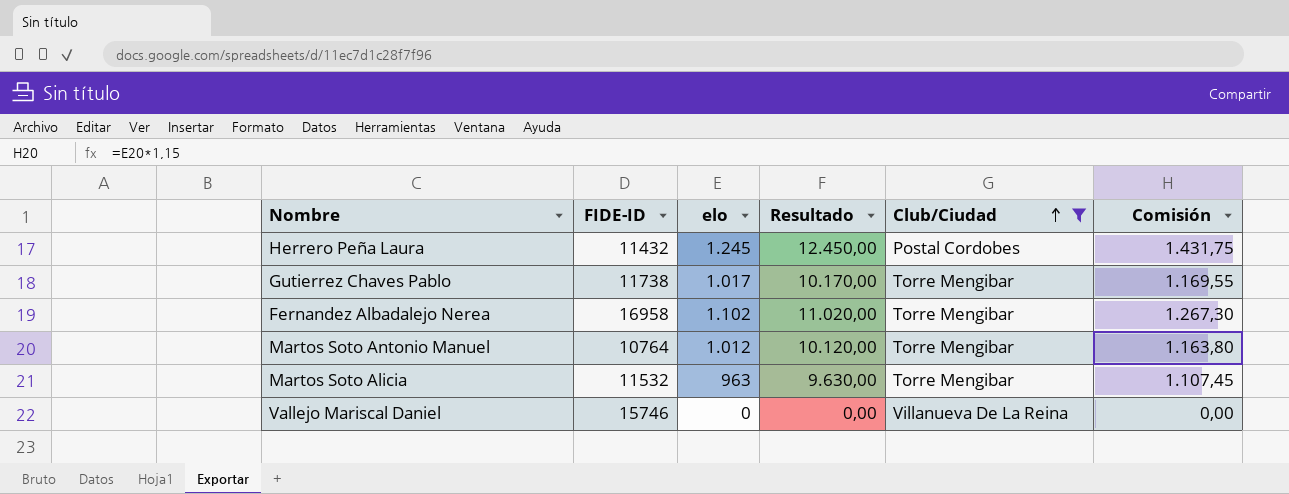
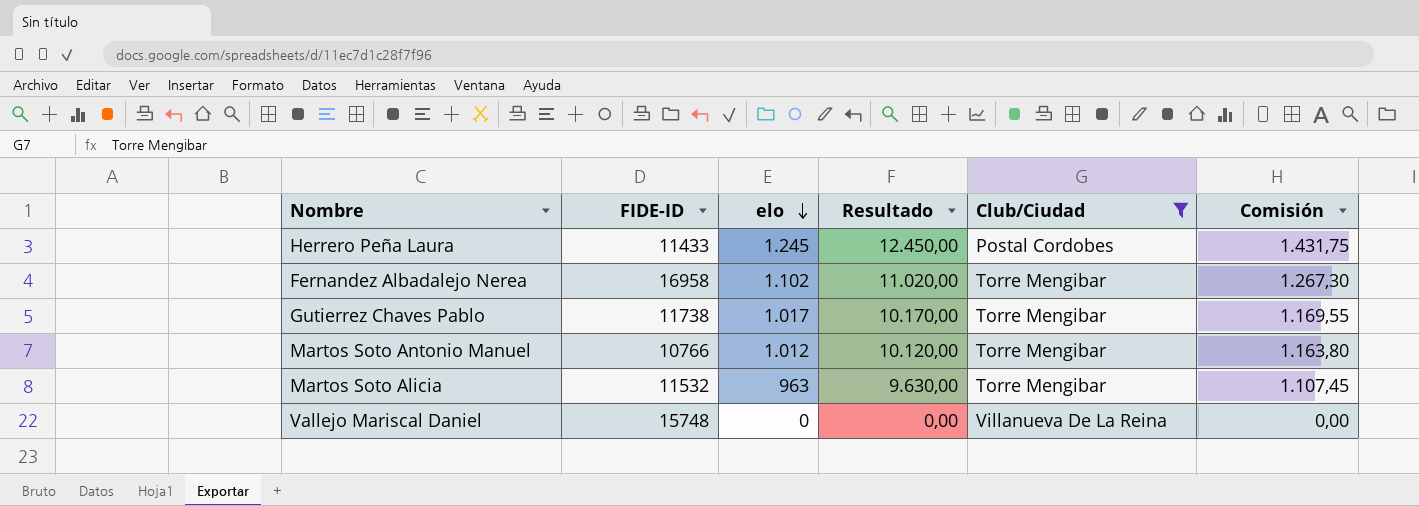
row order: Club/Ciudad ascending -> elo descending
Herrero Peña Laura | FIDE-ID: 11432 -> 11433
Martos Soto Antonio Manuel | FIDE-ID: 10764 -> 10766
Vallejo Mariscal Daniel | FIDE-ID: 15746 -> 15748

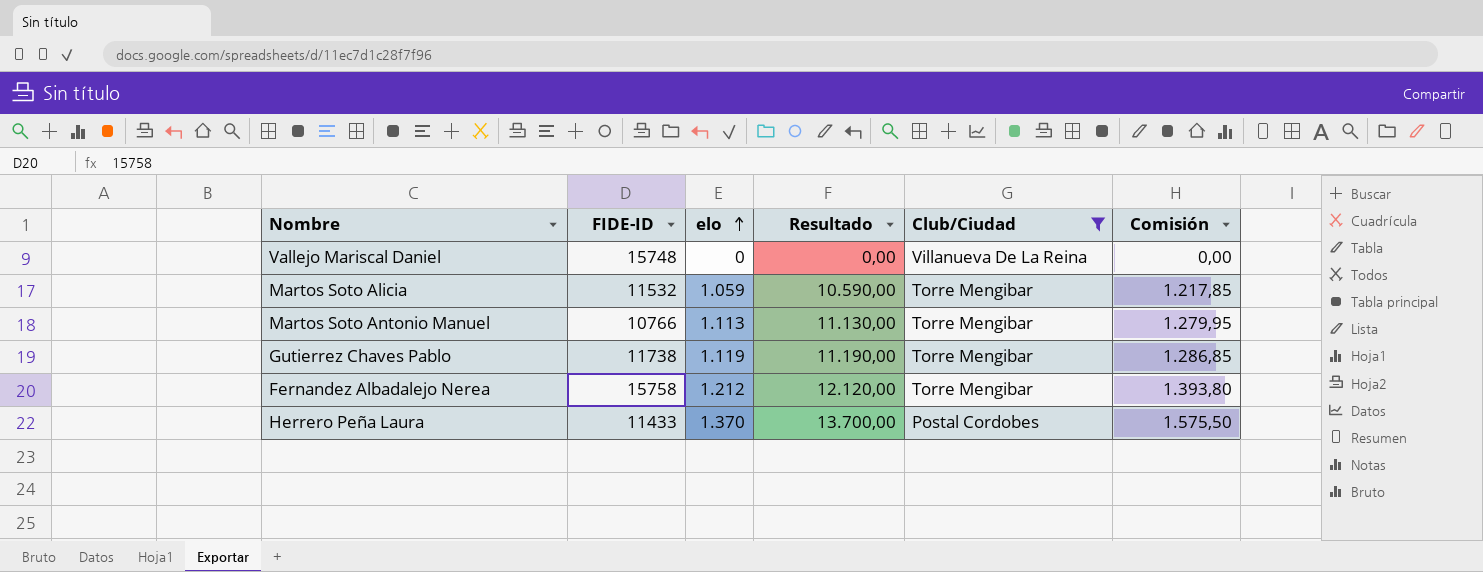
row order: elo descending -> elo ascending
Martos Soto Alicia | elo: 963 -> 1.059
Martos Soto Alicia | Resultado: 9.630,00 -> 10.590,00
Martos Soto Alicia | Comisión: 1.107,45 -> 1.217,85
Martos Soto Antonio Manuel | elo: 1.012 -> 1.113
Martos Soto Antonio Manuel | Resultado: 10.120,00 -> 11.130,00
Martos Soto Antonio Manuel | Comisión: 1.163,80 -> 1.279,95
Gutierrez Chaves Pablo | elo: 1.017 -> 1.119
Gutierrez Chaves Pablo | Resultado: 10.170,00 -> 11.190,00
Gutierrez Chaves Pablo | Comisión: 1.169,55 -> 1.286,85
Fernandez Albadalejo Nerea | FIDE-ID: 16958 -> 15758
Fernandez Albadalejo Nerea | elo: 1.102 -> 1.212
Fernandez Albadalejo Nerea | Resultado: 11.020,00 -> 12.120,00
Fernandez Albadalejo Nerea | Comisión: 1.267,30 -> 1.393,80
Herrero Peña Laura | elo: 1.245 -> 1.370
Herrero Peña Laura | Resultado: 12.450,00 -> 13.700,00
Herrero Peña Laura | Comisión: 1.431,75 -> 1.575,50

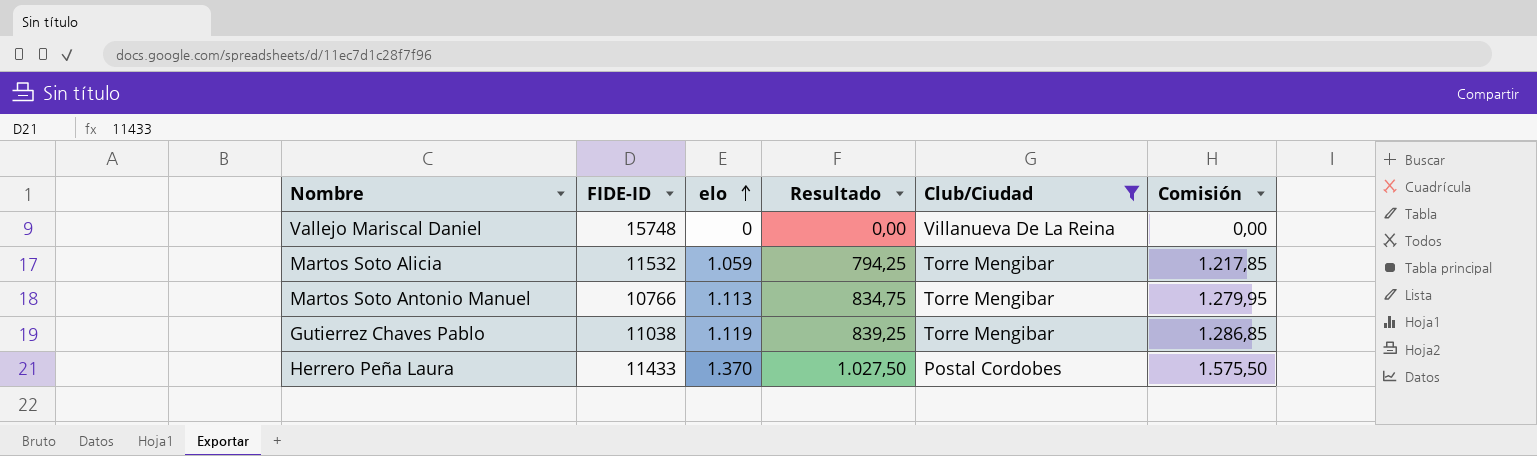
column Resultado | formula: [elo] * 10 -> [elo] * 0,75
row Fernandez Albadalejo Nerea: 15758 | 1.212 | 12.120,00 | Torre Mengibar | 1.393,80 -> none
Gutierrez Chaves Pablo | FIDE-ID: 11738 -> 11038

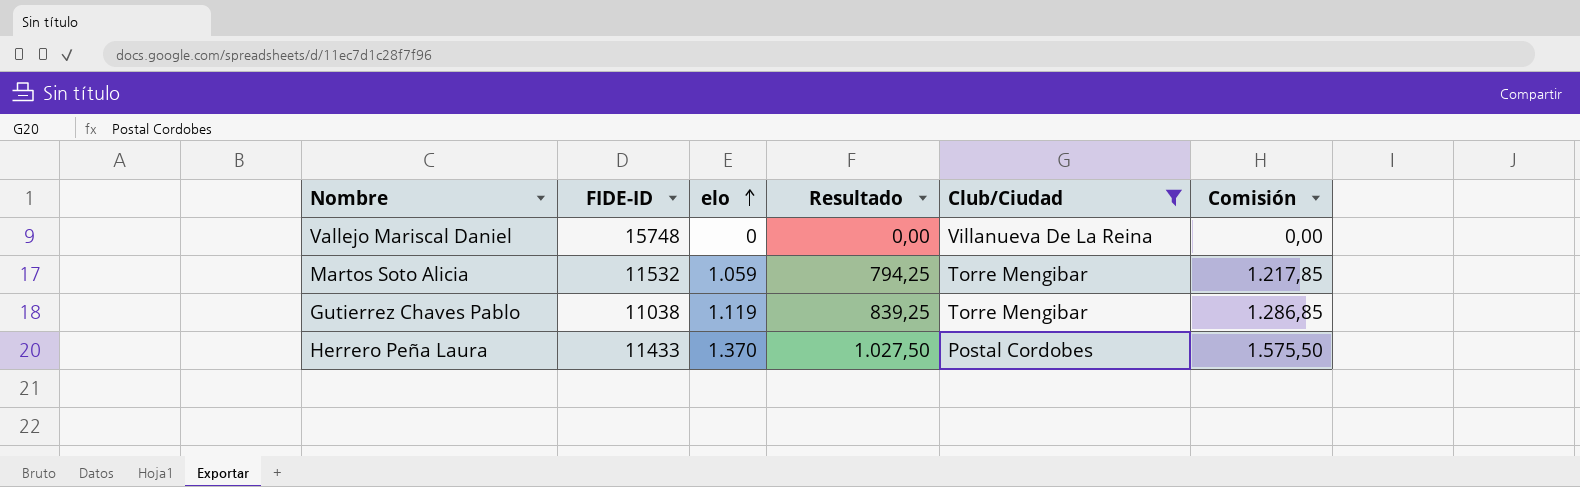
row Martos Soto Antonio Manuel: 10766 | 1.113 | 834,75 | Torre Mengibar | 1.279,95 -> none

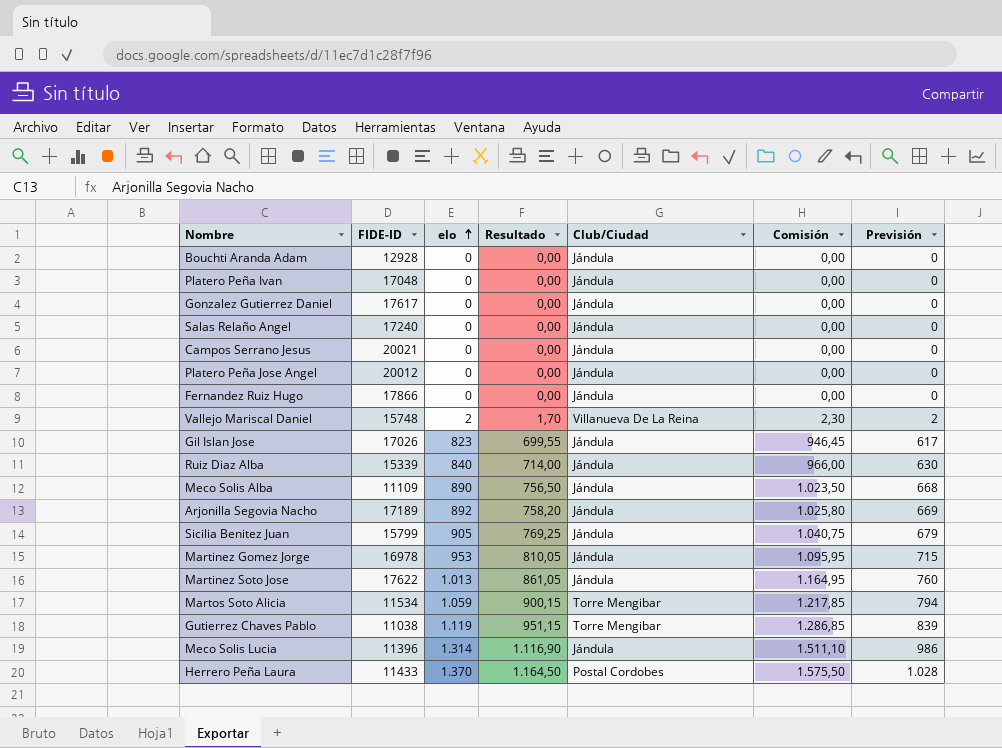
filter: Club/Ciudad != Jándula -> none
column Resultado | formula: [elo] * 0,75 -> [elo] * 0,85
column Previsión | formula: none -> [elo] * 0,75
Vallejo Mariscal Daniel | elo: 0 -> 2
Vallejo Mariscal Daniel | Comisión: 0,00 -> 2,30
Martos Soto Alicia | FIDE-ID: 11532 -> 11534

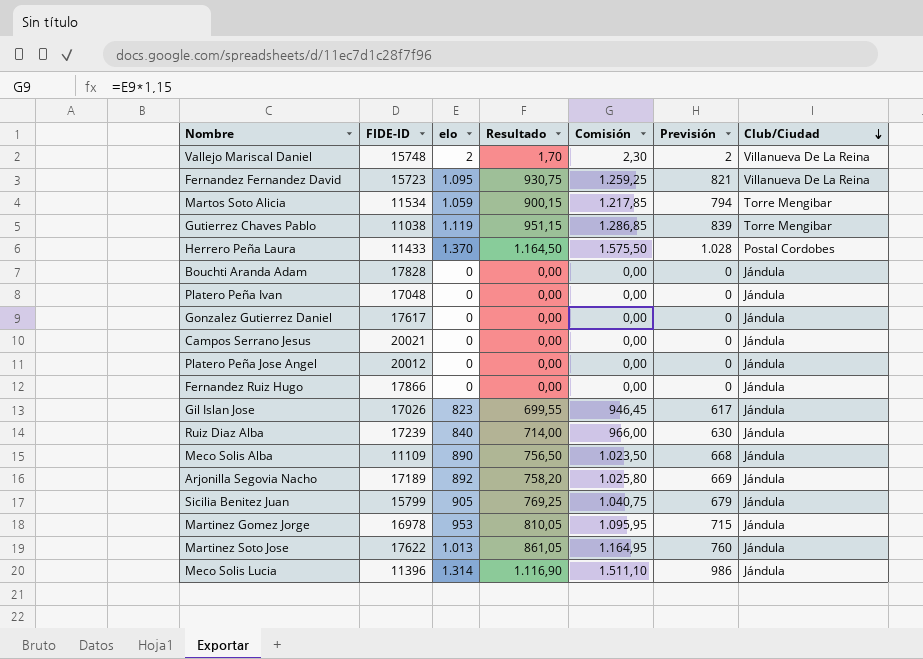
row order: elo ascending -> Club/Ciudad descending
column Club/Ciudad | position: 5 -> 7
row Salas Relaño Angel: 17240 | 0 | 0,00 | Jándula | 0,00 | 0 -> none
row Fernandez Fernandez David: none -> 15723 | 1.095 | 930,75 | 1.259,25 | 821 | Villanueva De La Reina
Bouchti Aranda Adam | FIDE-ID: 12928 -> 17828
Ruiz Diaz Alba | FIDE-ID: 15339 -> 17239

